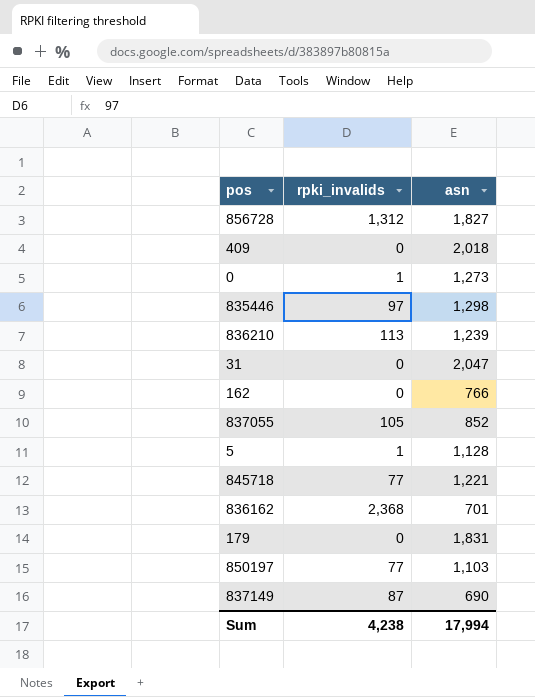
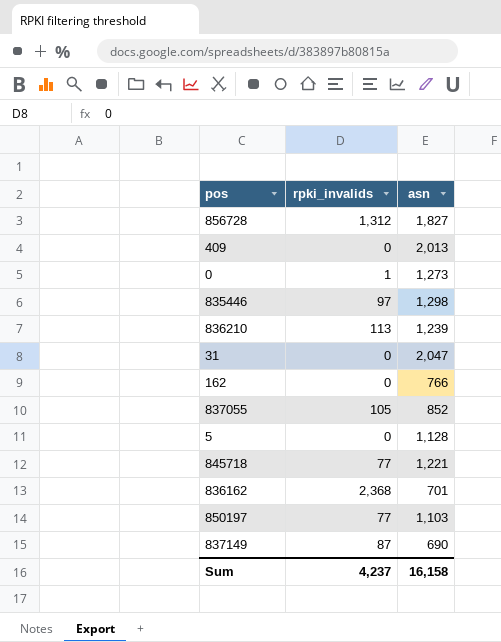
row 179: 0 | 1,831 -> none
409 | asn: 2,018 -> 2,013
5 | rpki_invalids: 1 -> 0
Sum | rpki_invalids: 4,238 -> 4,237
Sum | asn: 17,994 -> 16,158

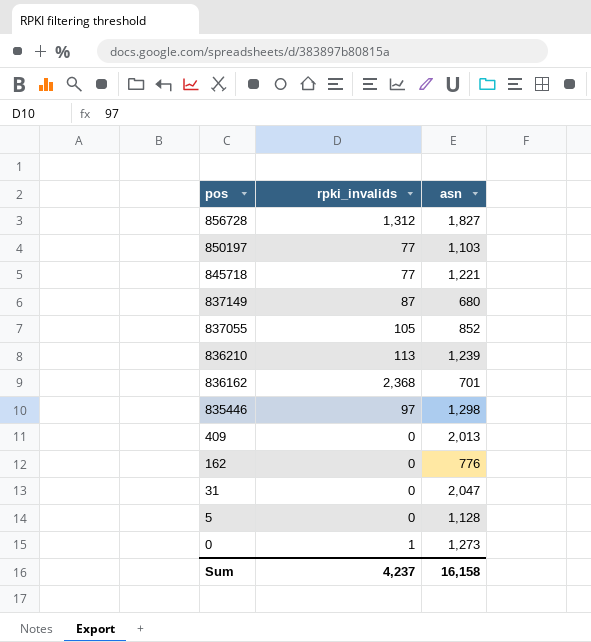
row order: none -> pos descending
837149 | asn: 690 -> 680
162 | asn: 766 -> 776

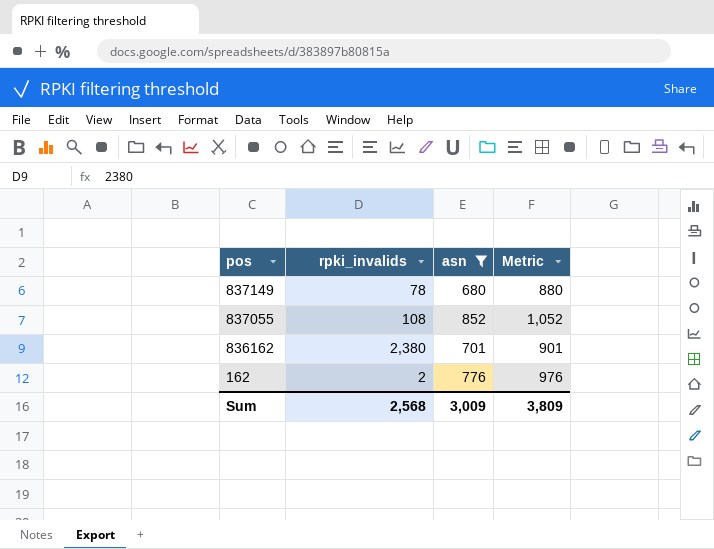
filter: none -> asn <= 852
column Metric | formula: none -> [asn] + 200
837149 | rpki_invalids: 87 -> 78
837055 | rpki_invalids: 105 -> 108
836162 | rpki_invalids: 2,368 -> 2,380
162 | rpki_invalids: 0 -> 2
Sum | rpki_invalids: 4,237 -> 2,568
Sum | asn: 16,158 -> 3,009

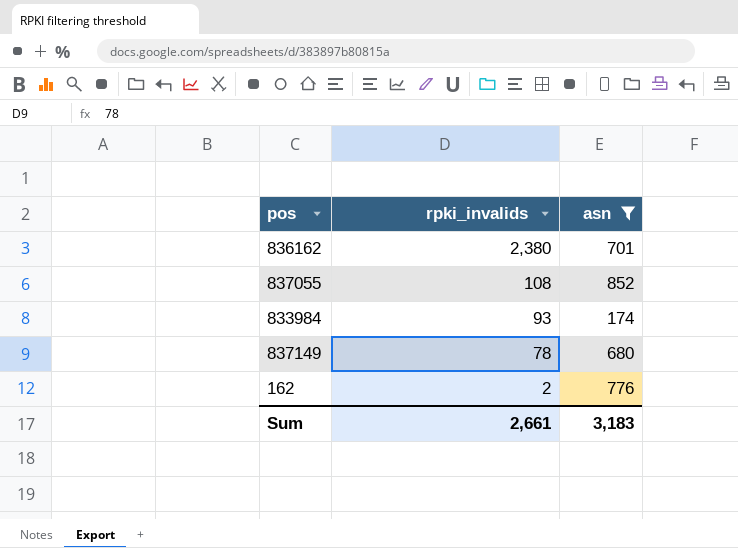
row order: pos descending -> rpki_invalids descending
column Metric | formula: [asn] + 200 -> none
row 833984: none -> 93 | 174
Sum | rpki_invalids: 2,568 -> 2,661
Sum | asn: 3,009 -> 3,183

